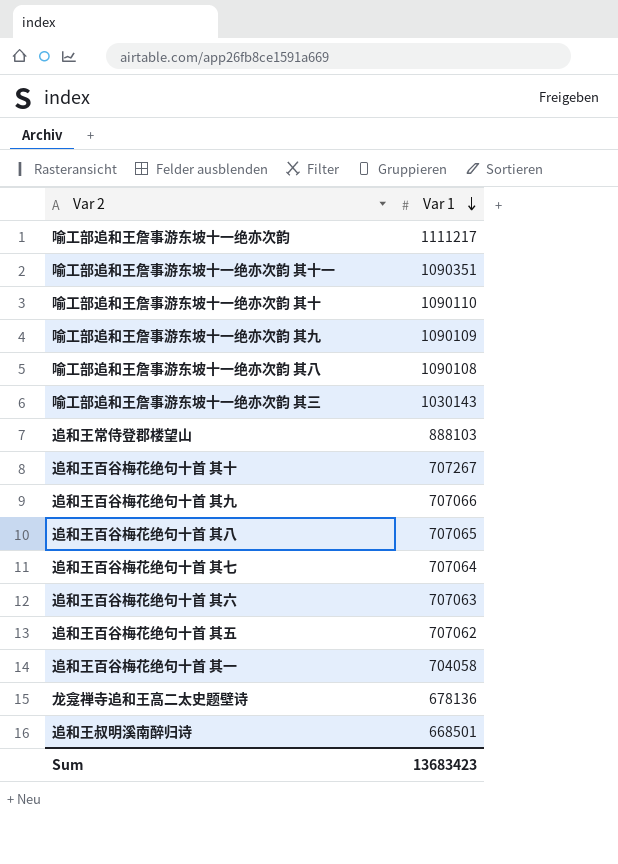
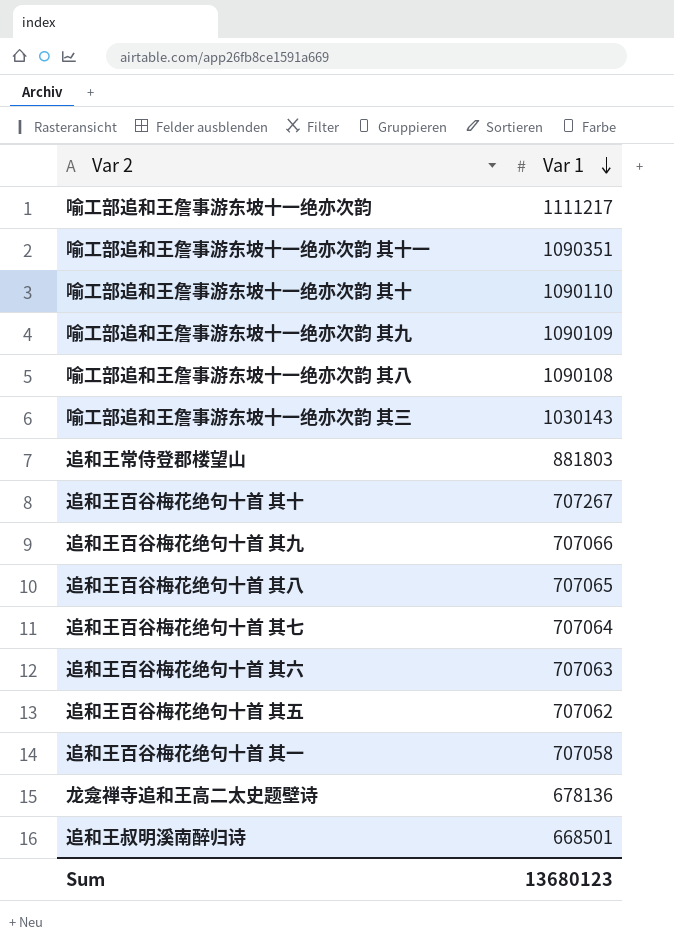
追和王常侍登郡楼望山 | Var 1: 888103 -> 881803
追和王百谷梅花绝句十首 其一 | Var 1: 704058 -> 707058
Sum | Var 1: 13683423 -> 13680123

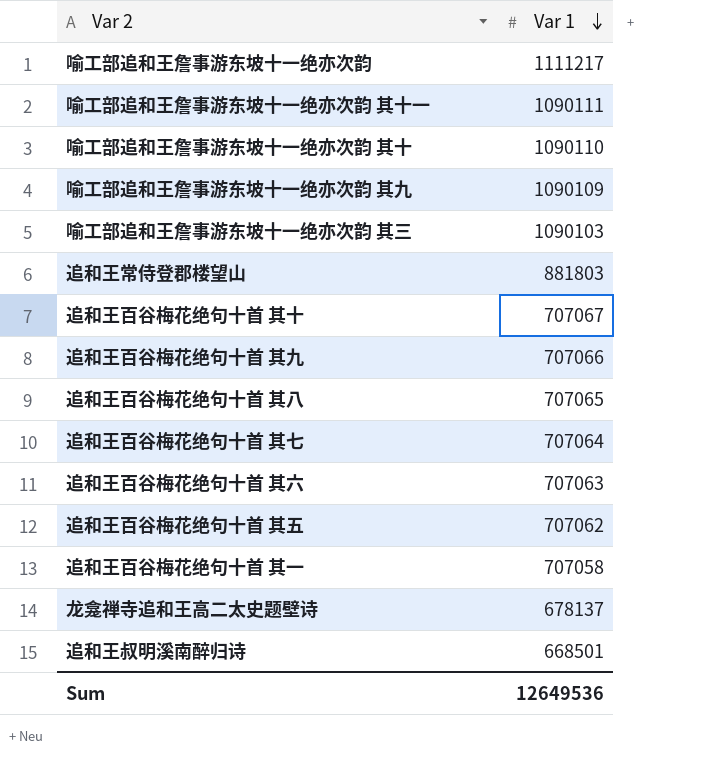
row 喻工部追和王詹事游东坡十一绝亦次韵 其八: 1090108 -> none
喻工部追和王詹事游东坡十一绝亦次韵 其十一 | Var 1: 1090351 -> 1090111
喻工部追和王詹事游东坡十一绝亦次韵 其三 | Var 1: 1030143 -> 1090103
追和王百谷梅花绝句十首 其十 | Var 1: 707267 -> 707067
龙龛禅寺追和王高二太史题壁诗 | Var 1: 678136 -> 678137
Sum | Var 1: 13680123 -> 12649536

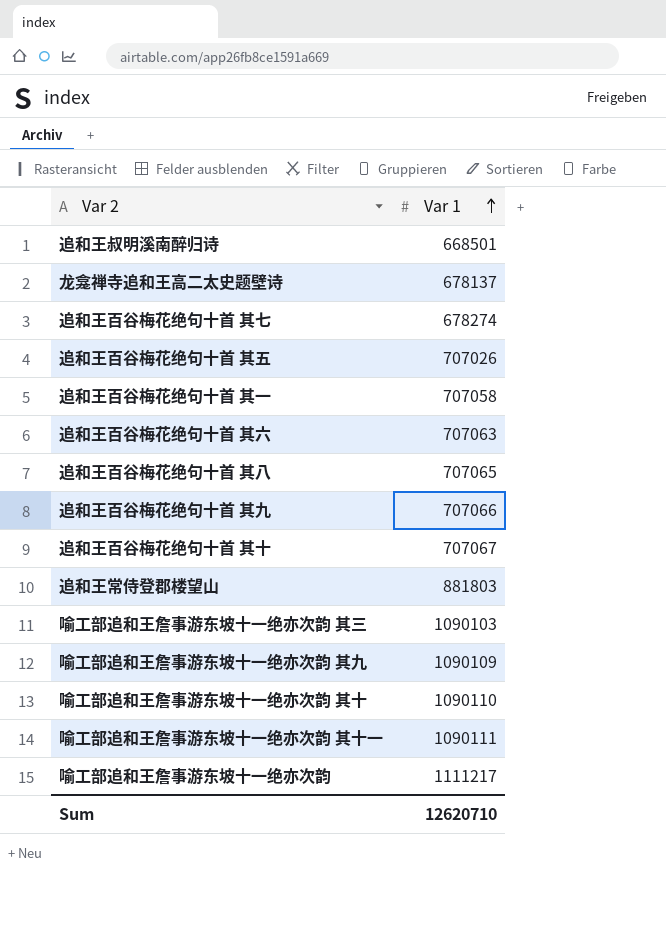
row order: Var 1 descending -> Var 1 ascending
追和王百谷梅花绝句十首 其七 | Var 1: 707064 -> 678274
追和王百谷梅花绝句十首 其五 | Var 1: 707062 -> 707026
Sum | Var 1: 12649536 -> 12620710

